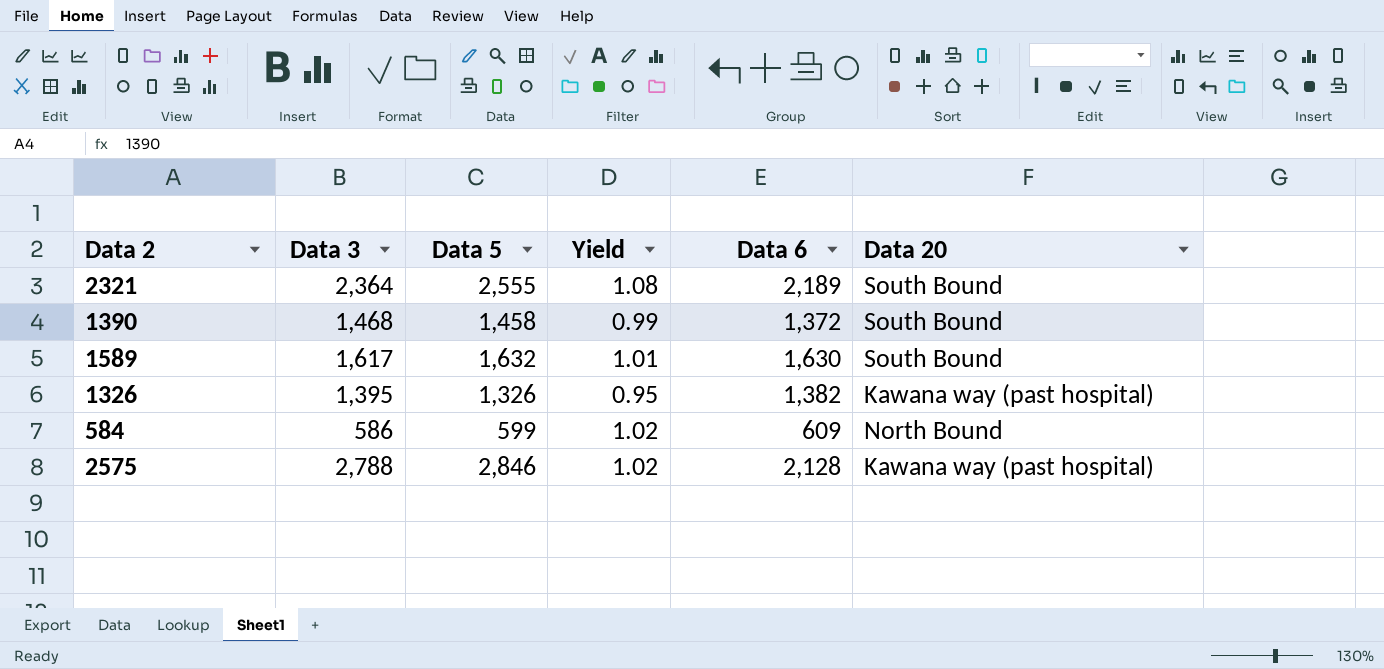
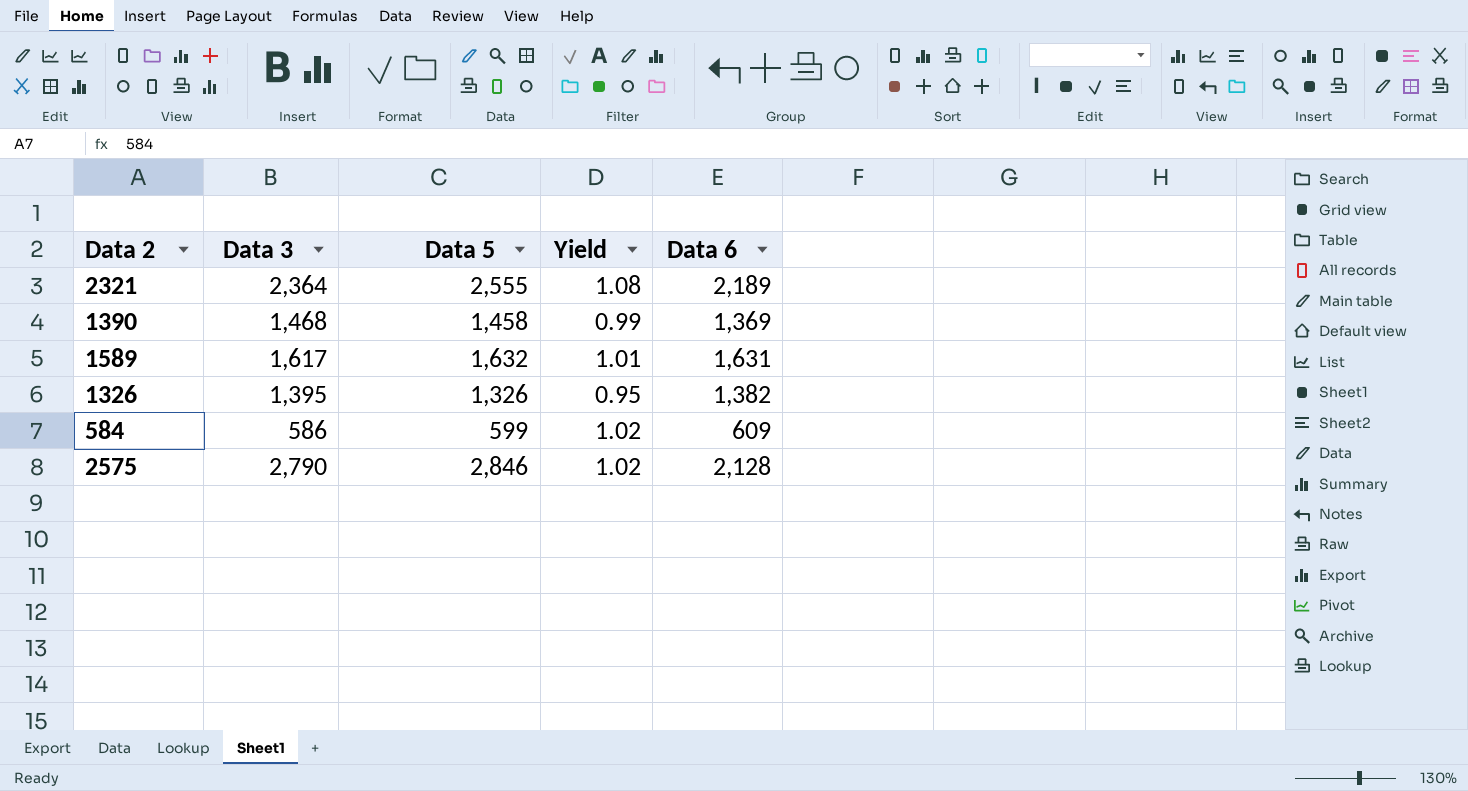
column Data 20 | position: 6 -> none
1390 | Data 6: 1,372 -> 1,369
1589 | Data 6: 1,630 -> 1,631
2575 | Data 3: 2,788 -> 2,790

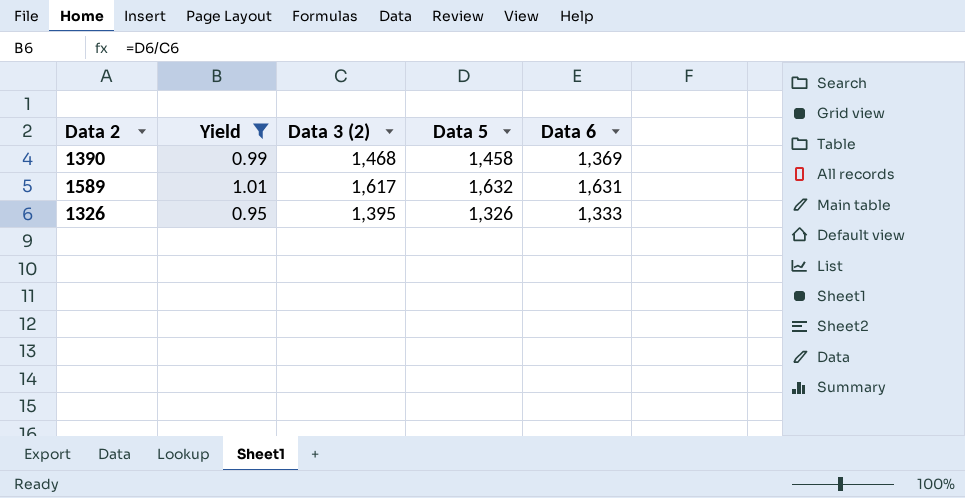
filter: none -> Yield <= 1.01
column Yield | position: 4 -> 2
column name: Data 3 -> Data 3 (2)
1326 | Data 6: 1,382 -> 1,333

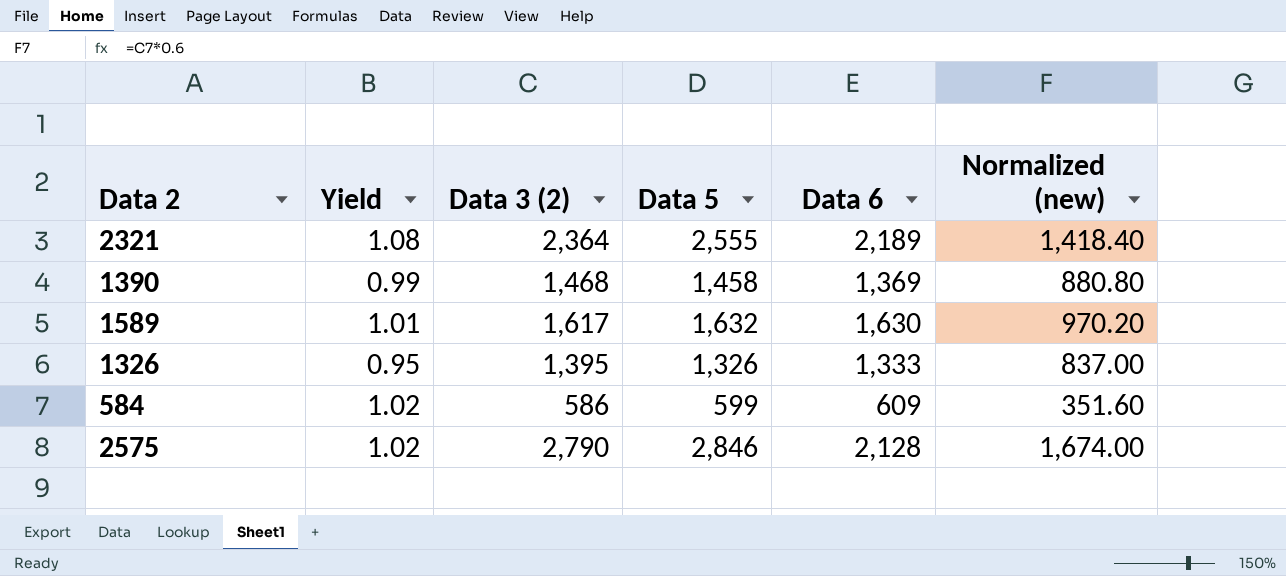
filter: Yield <= 1.01 -> none
column Normalized (new) | formula: none -> [Data 3 (2)] * 0.6
1589 | Data 6: 1,631 -> 1,630

